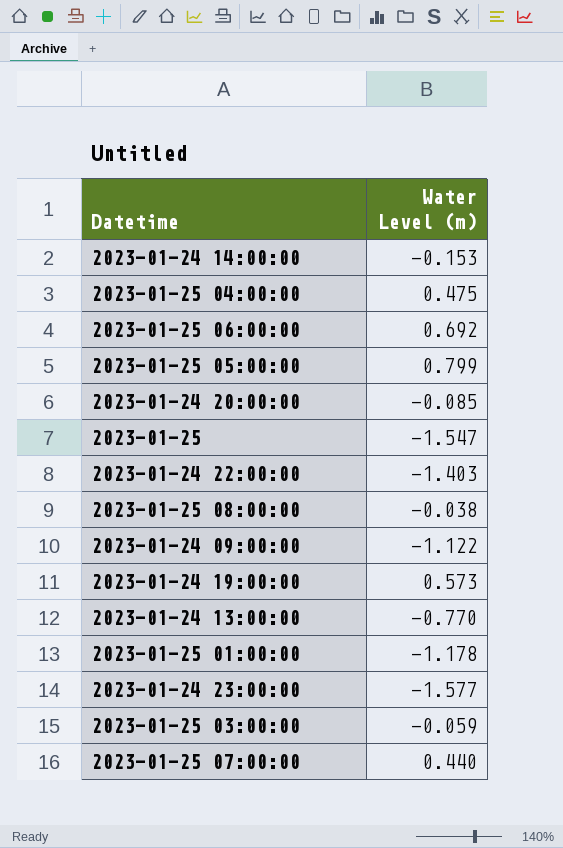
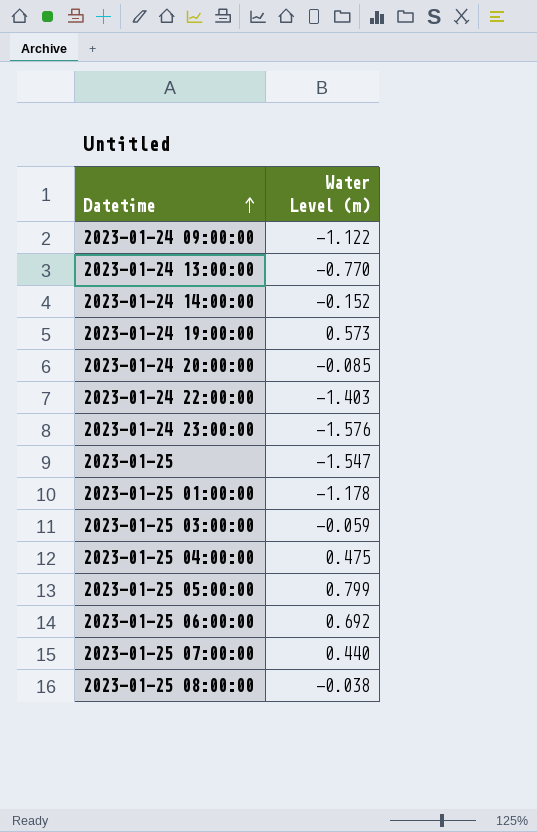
row order: none -> Datetime ascending
2023-01-24 14:00:00 | Water Level (m): -0.153 -> -0.152
2023-01-24 23:00:00 | Water Level (m): -1.577 -> -1.576

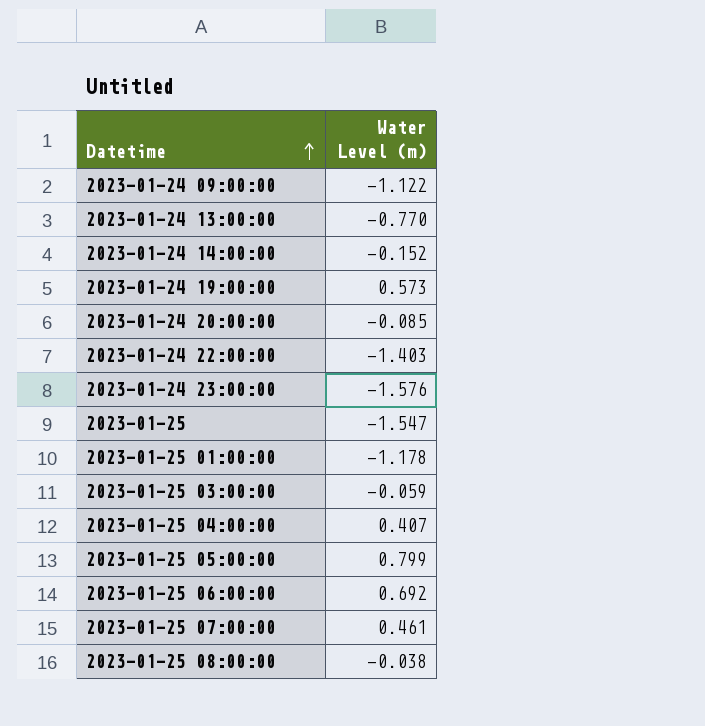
2023-01-25 04:00:00 | Water Level (m): 0.475 -> 0.407
2023-01-25 07:00:00 | Water Level (m): 0.440 -> 0.461

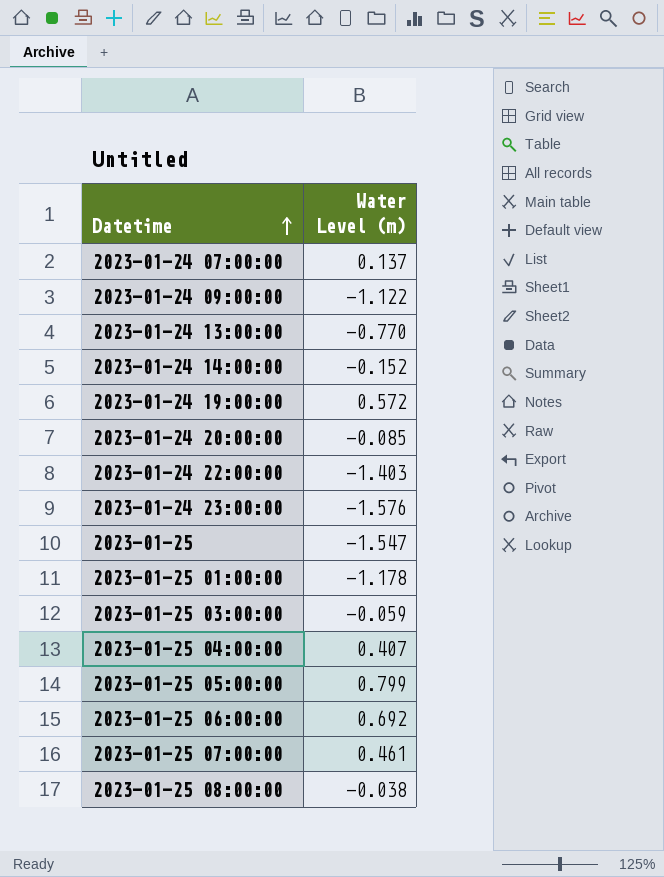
row 2023-01-24 07:00:00: none -> 0.137
2023-01-24 19:00:00 | Water Level (m): 0.573 -> 0.572

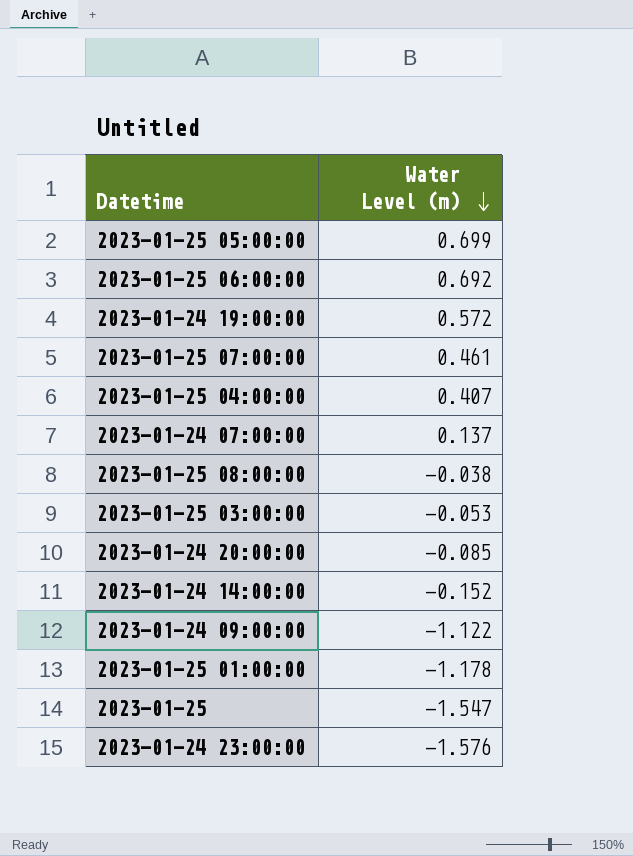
row order: Datetime ascending -> Water Level (m) descending
row 2023-01-24 13:00:00: -0.770 -> none
row 2023-01-24 22:00:00: -1.403 -> none
2023-01-25 05:00:00 | Water Level (m): 0.799 -> 0.699
2023-01-25 03:00:00 | Water Level (m): -0.059 -> -0.053

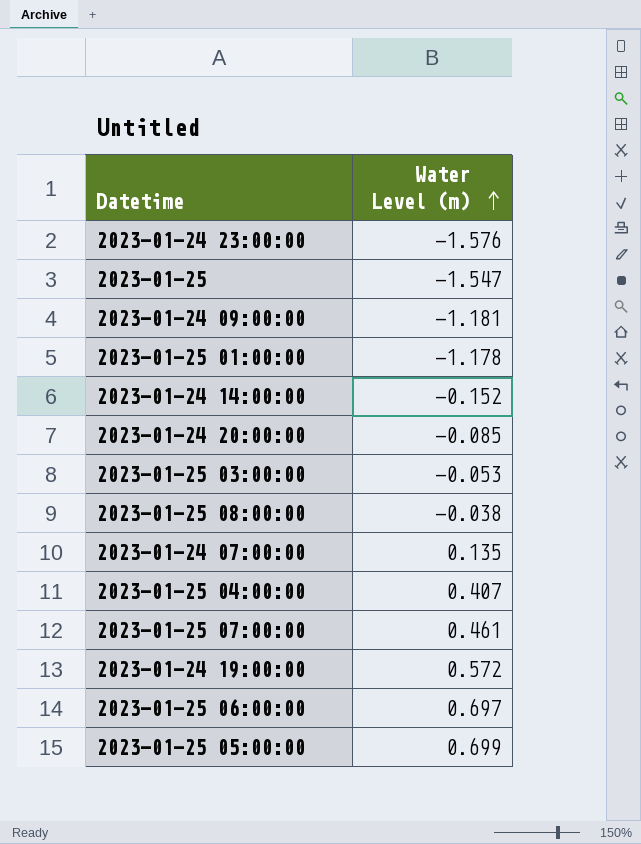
row order: Water Level (m) descending -> Water Level (m) ascending
2023-01-24 09:00:00 | Water Level (m): -1.122 -> -1.181
2023-01-24 07:00:00 | Water Level (m): 0.137 -> 0.135
2023-01-25 06:00:00 | Water Level (m): 0.692 -> 0.697

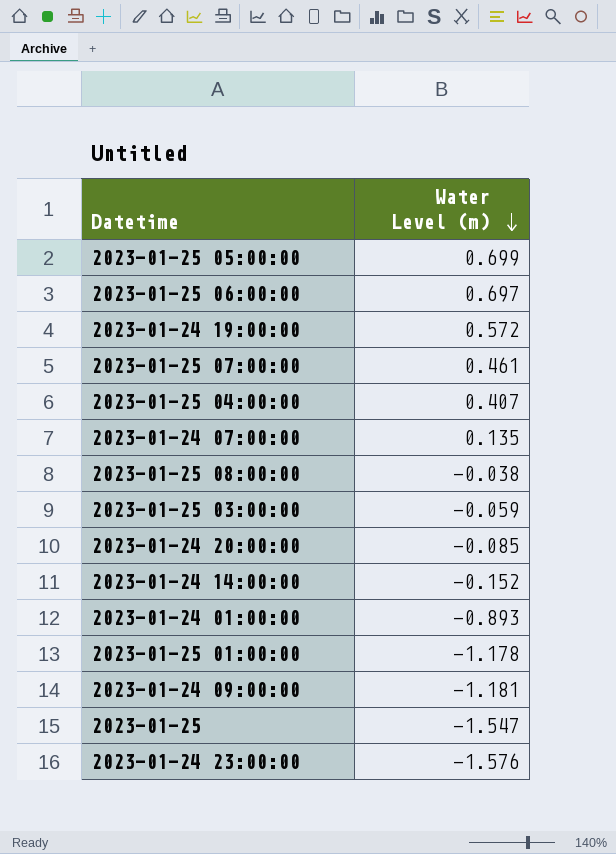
row order: Water Level (m) ascending -> Water Level (m) descending
2023-01-25 03:00:00 | Water Level (m): -0.053 -> -0.059
row 2023-01-24 01:00:00: none -> -0.893

